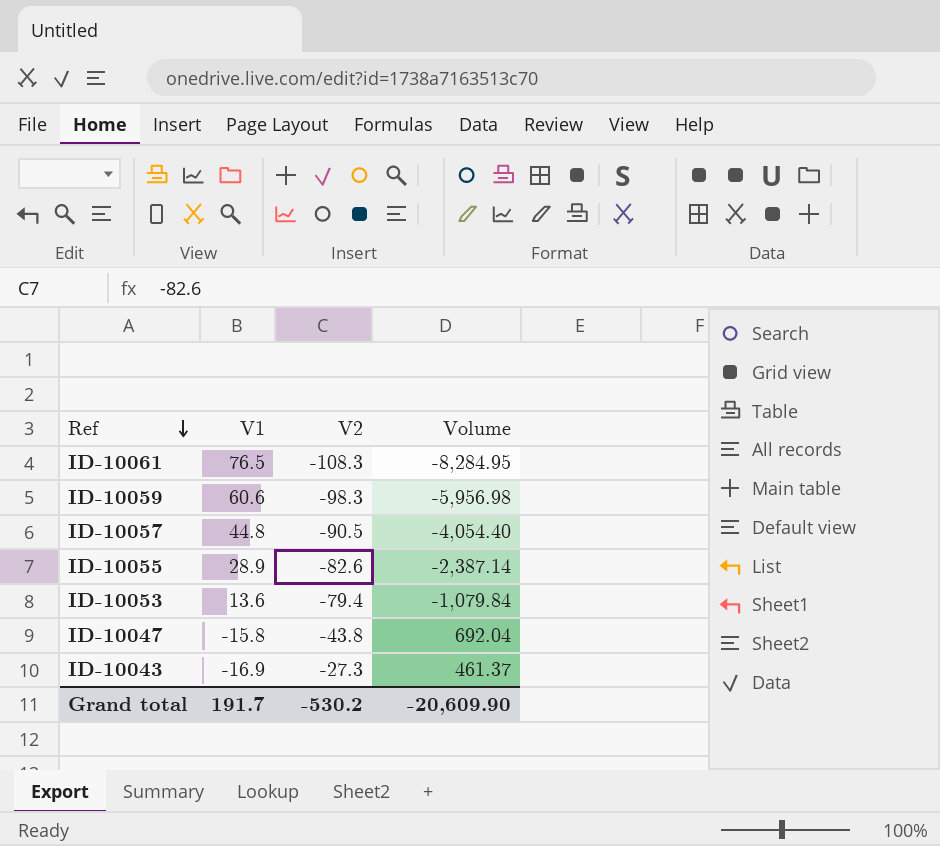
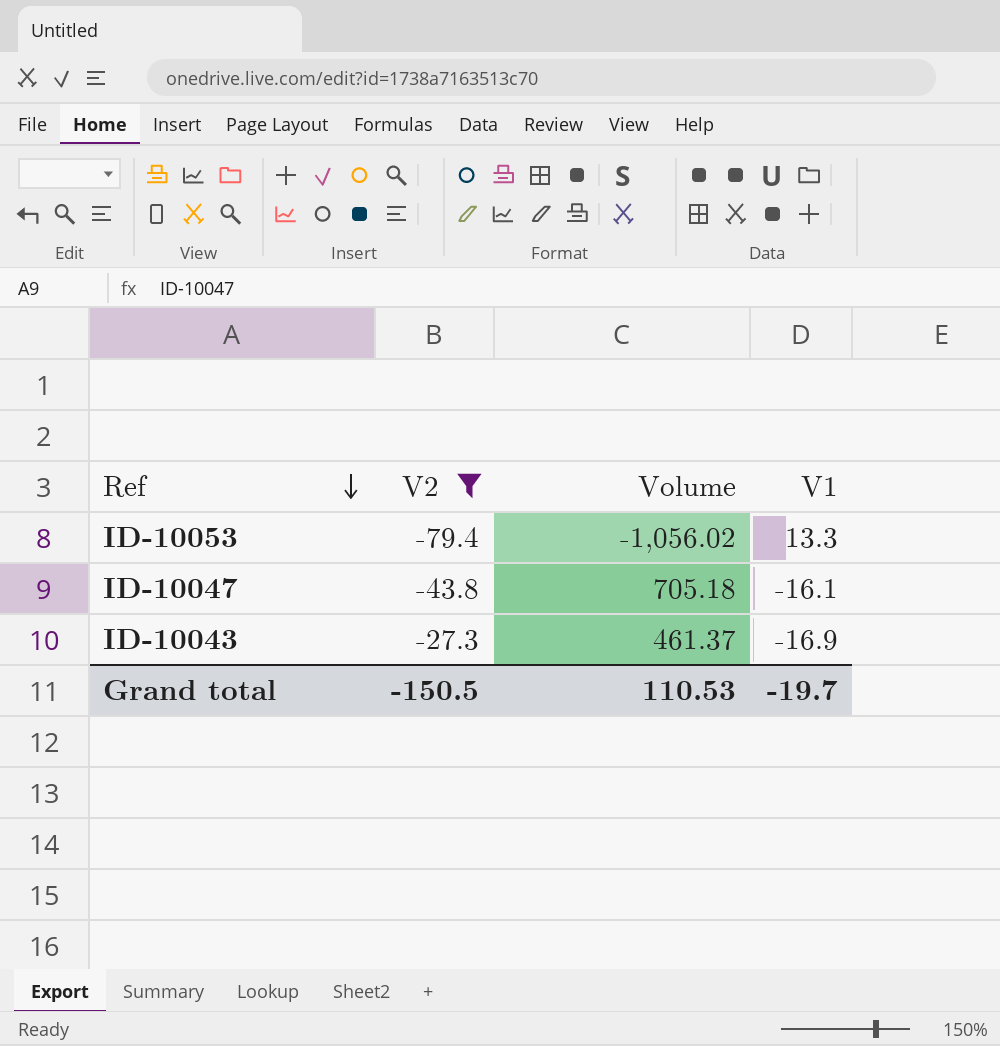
filter: none -> V2 >= -79.4
column V1 | position: 2 -> 4
ID-10053 | Volume: -1,079.84 -> -1,056.02
ID-10053 | V1: 13.6 -> 13.3
ID-10047 | Volume: 692.04 -> 705.18
ID-10047 | V1: -15.8 -> -16.1
Grand total | V2: -530.2 -> -150.5
Grand total | Volume: -20,609.90 -> 110.53
Grand total | V1: 191.7 -> -19.7

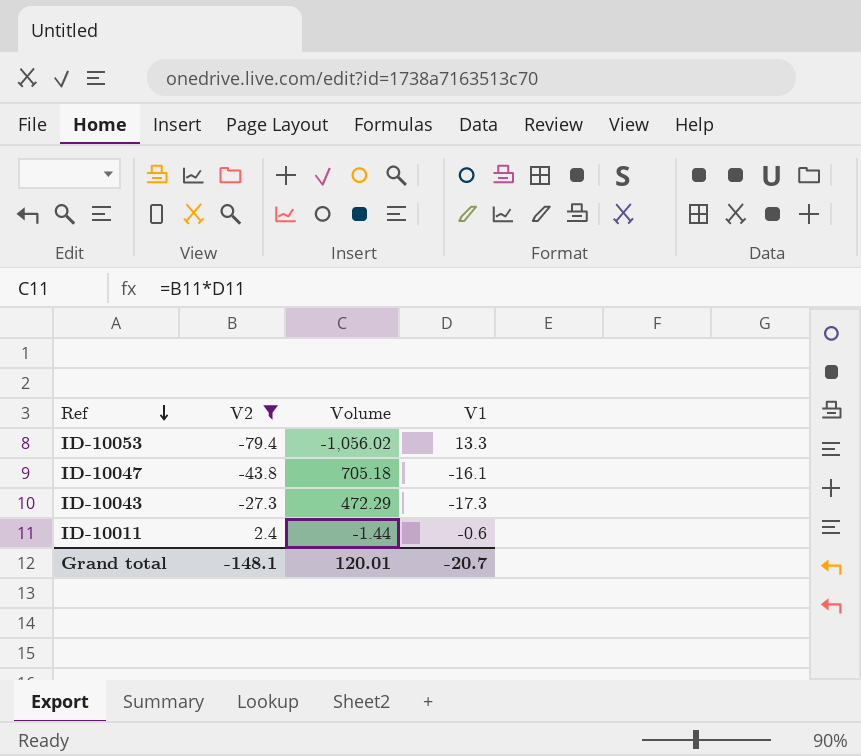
ID-10043 | Volume: 461.37 -> 472.29
ID-10043 | V1: -16.9 -> -17.3
row ID-10011: none -> 2.4 | -1.44 | -0.6
Grand total | V2: -150.5 -> -148.1
Grand total | Volume: 110.53 -> 120.01
Grand total | V1: -19.7 -> -20.7

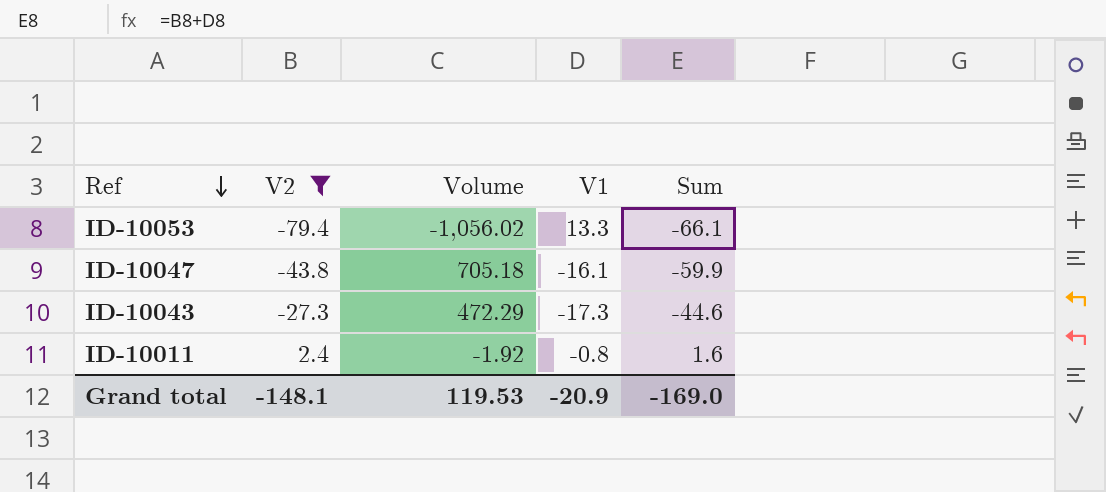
column Sum | formula: none -> [V2] + [V1]
ID-10011 | Volume: -1.44 -> -1.92
ID-10011 | V1: -0.6 -> -0.8
Grand total | Volume: 120.01 -> 119.53
Grand total | V1: -20.7 -> -20.9

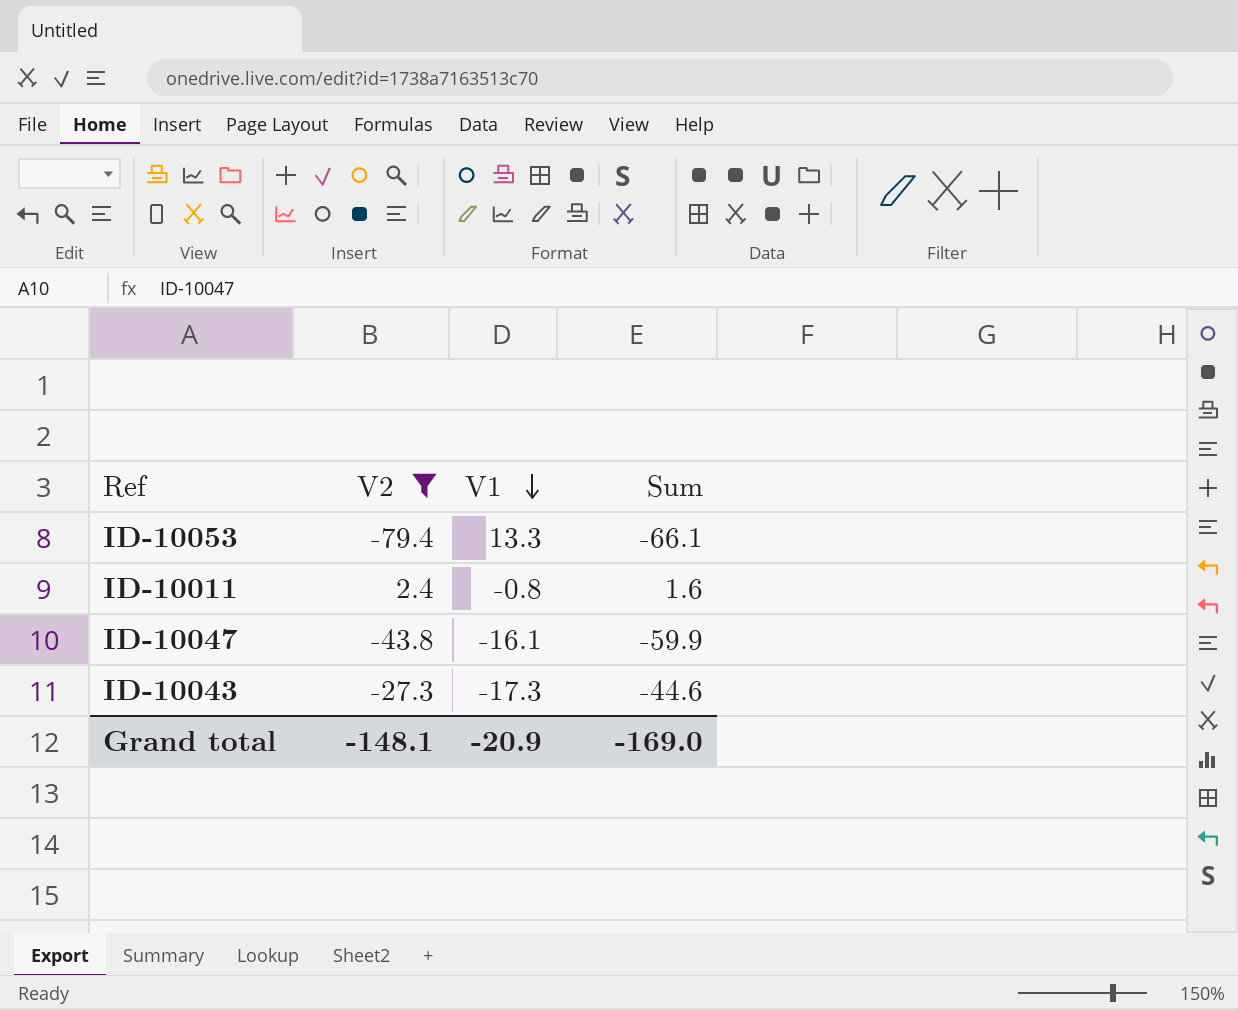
row order: Ref descending -> V1 descending
column Volume | formula: [V2] * [V1] -> none

